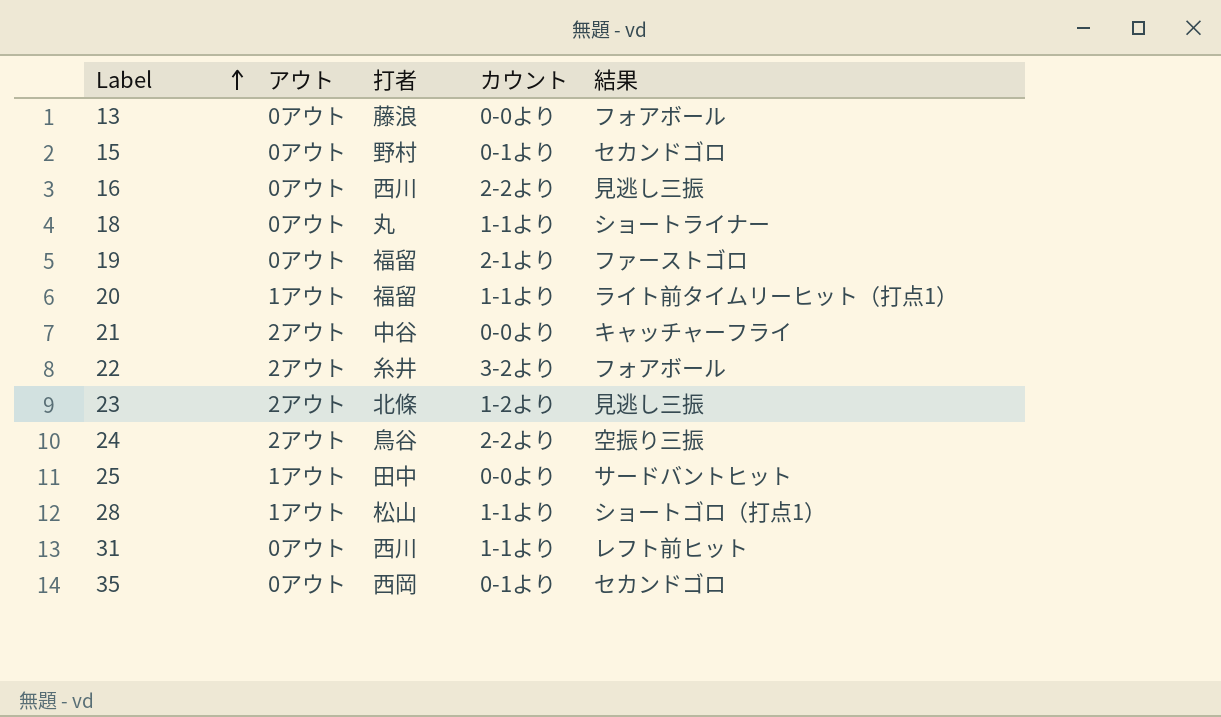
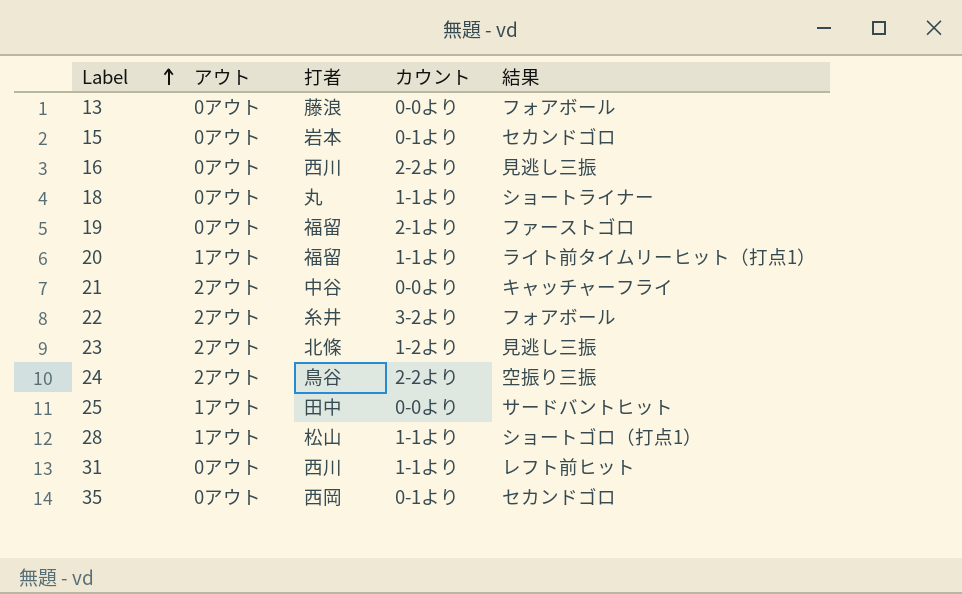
15 | 打者: 野村 -> 岩本

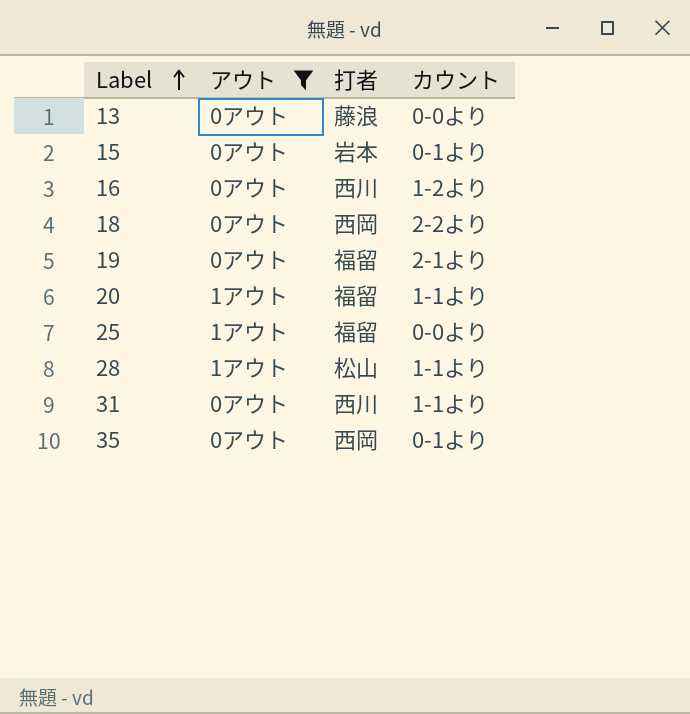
filter: none -> アウト != 2アウト
column 結果 | position: 5 -> none
16 | カウント: 2-2より -> 1-2より
18 | 打者: 丸 -> 西岡
18 | カウント: 1-1より -> 2-2より
25 | 打者: 田中 -> 福留

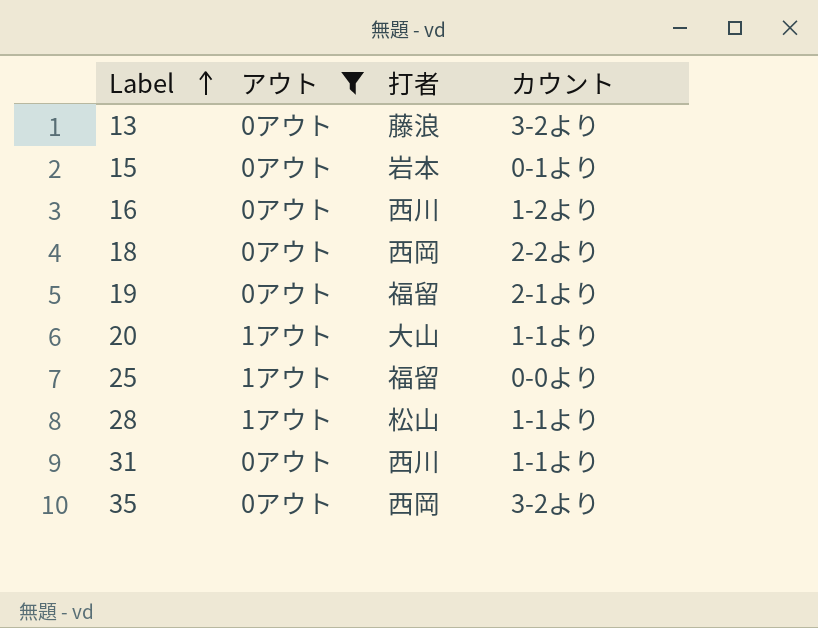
13 | カウント: 0-0より -> 3-2より
20 | 打者: 福留 -> 大山
35 | カウント: 0-1より -> 3-2より

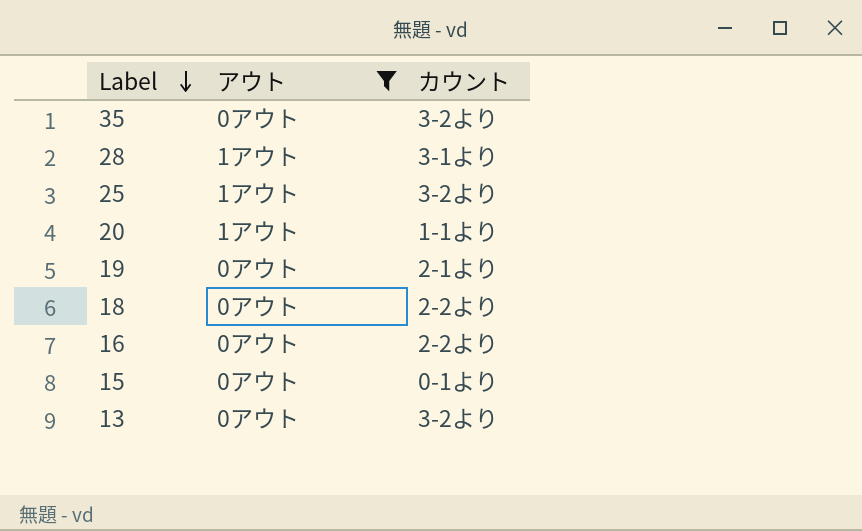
row order: Label ascending -> Label descending
column 打者 | position: 3 -> none
row 31: 0アウト | 西川 | 1-1より -> none
28 | カウント: 1-1より -> 3-1より
25 | カウント: 0-0より -> 3-2より
16 | カウント: 1-2より -> 2-2より

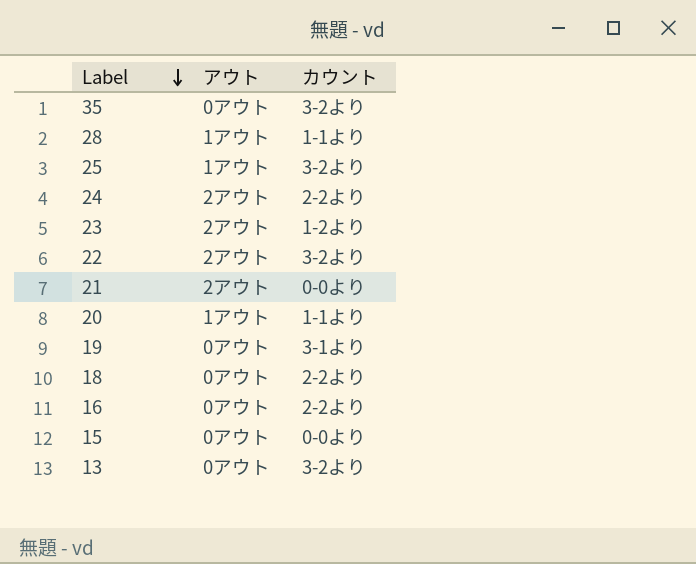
filter: アウト != 2アウト -> none
28 | カウント: 3-1より -> 1-1より
19 | カウント: 2-1より -> 3-1より
15 | カウント: 0-1より -> 0-0より

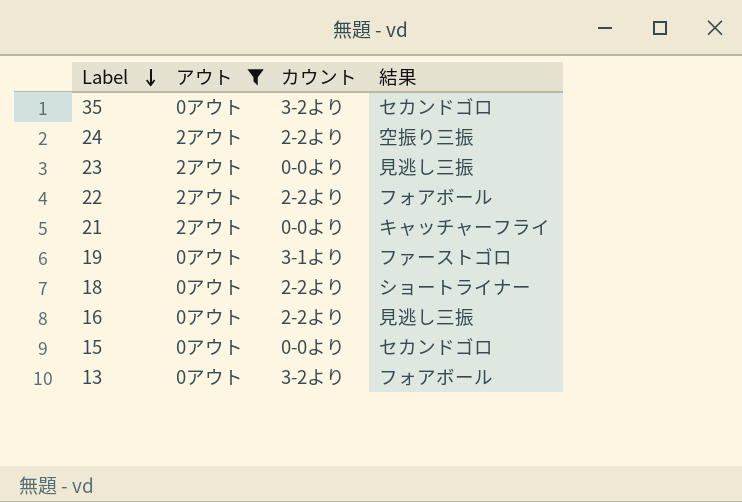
filter: none -> アウト != 1アウト
column 結果 | position: none -> 4
23 | カウント: 1-2より -> 0-0より
22 | カウント: 3-2より -> 2-2より

